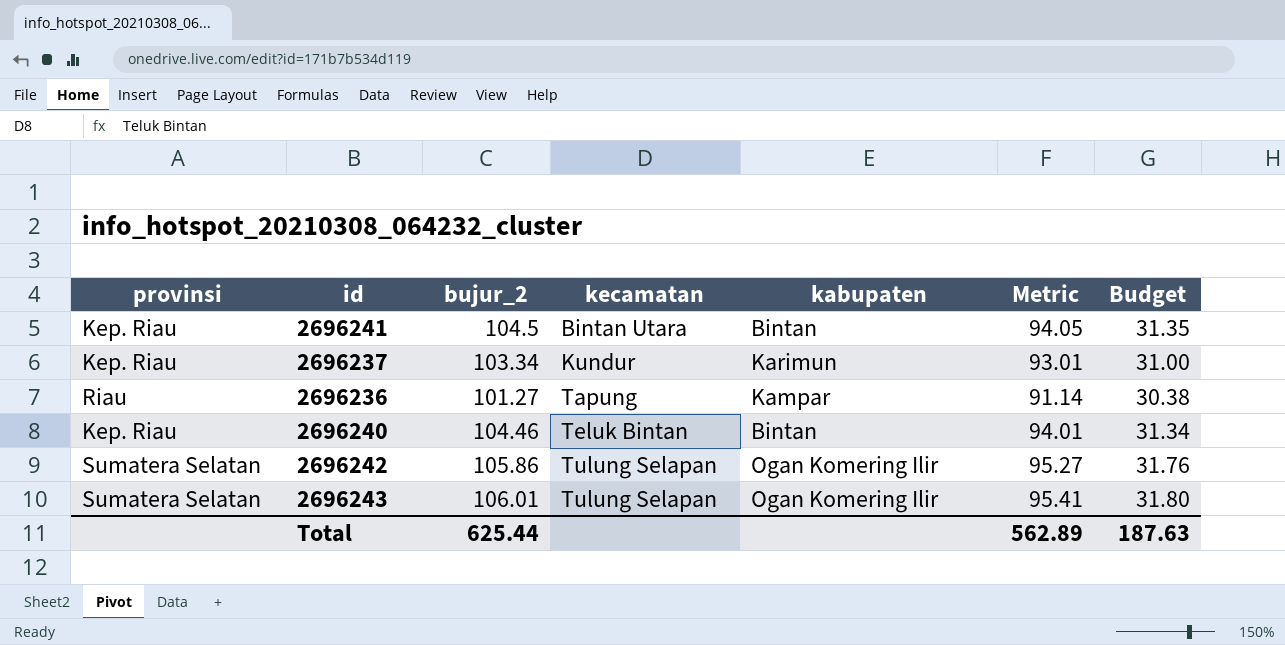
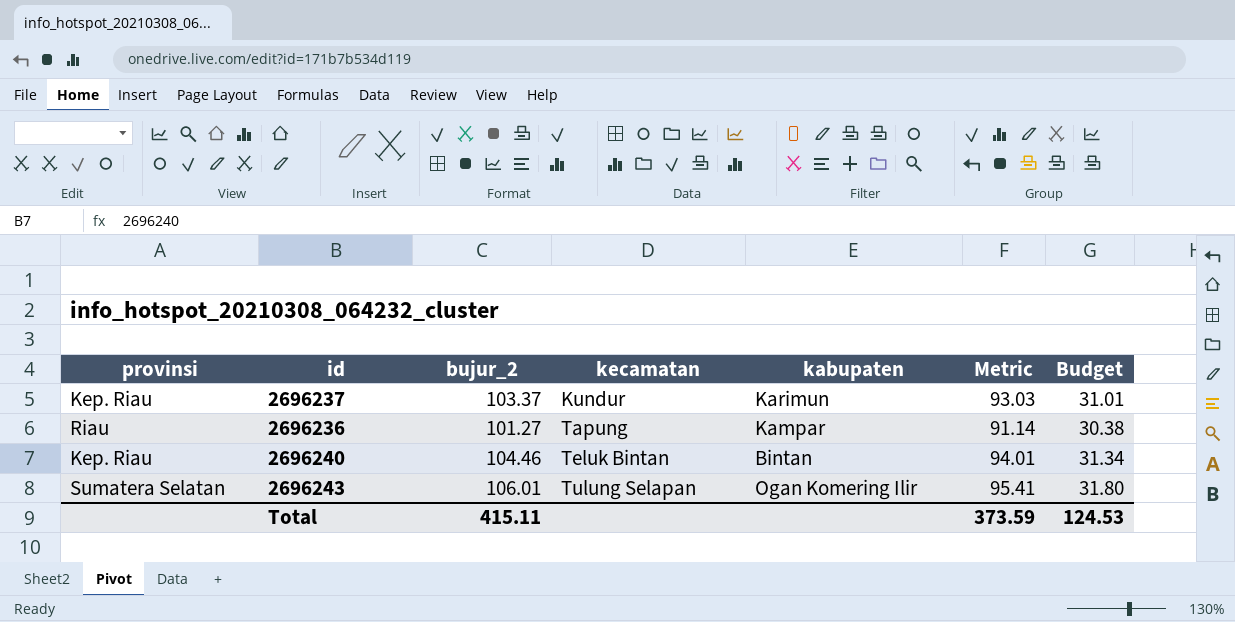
row 2696241: Kep. Riau | 104.5 | Bintan Utara | Bintan | 94.05 | 31.35 -> none
row 2696242: Sumatera Selatan | 105.86 | Tulung Selapan | Ogan Komering Ilir | 95.27 | 31.76 -> none
2696237 | bujur_2: 103.34 -> 103.37
2696237 | Metric: 93.01 -> 93.03
2696237 | Budget: 31.00 -> 31.01
Total | bujur_2: 625.44 -> 415.11
Total | Metric: 562.89 -> 373.59
Total | Budget: 187.63 -> 124.53

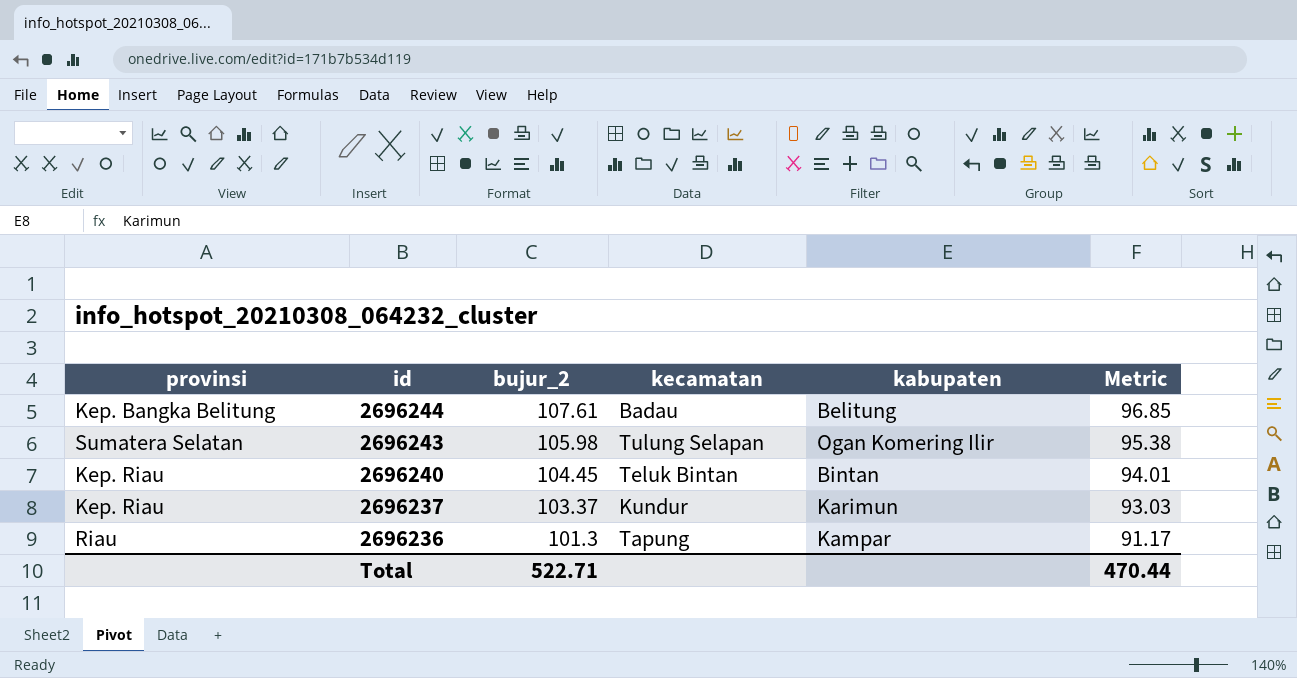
row order: kecamatan ascending -> id descending
column Budget | formula: [bujur_2] * 0.3 -> none
row 2696244: none -> Kep. Bangka Belitung | 107.61 | Badau | Belitung | 96.85
2696243 | bujur_2: 106.01 -> 105.98
2696243 | Metric: 95.41 -> 95.38
2696240 | bujur_2: 104.46 -> 104.45
2696236 | bujur_2: 101.27 -> 101.3
2696236 | Metric: 91.14 -> 91.17
Total | bujur_2: 415.11 -> 522.71
Total | Metric: 373.59 -> 470.44

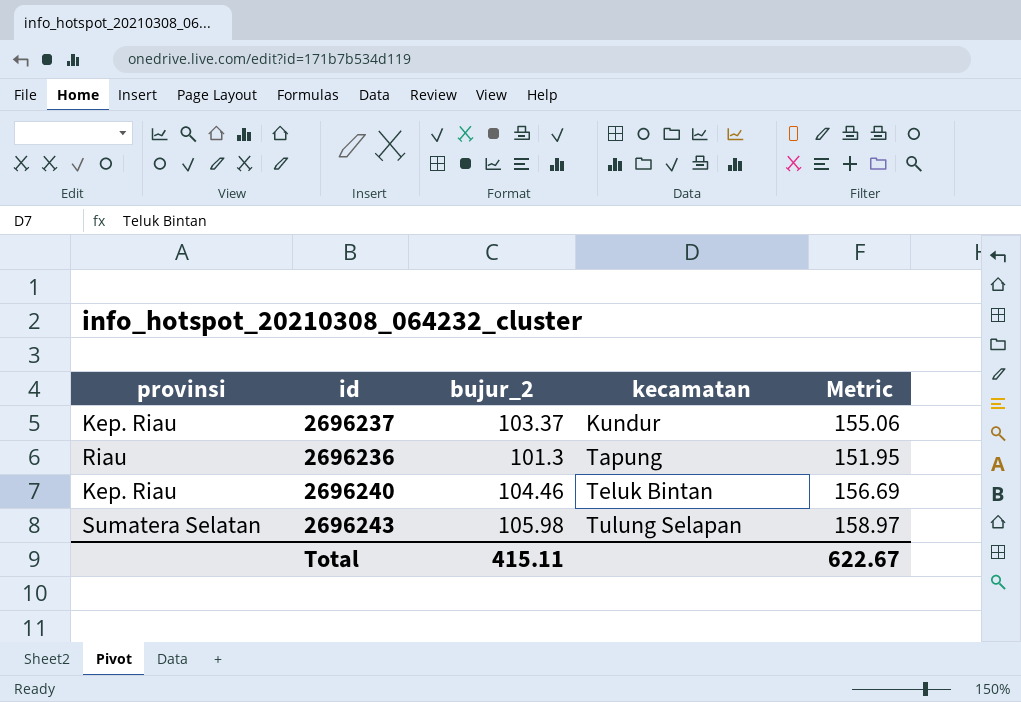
row order: id descending -> kecamatan ascending
column kabupaten | position: 5 -> none
column Metric | formula: [bujur_2] * 0.9 -> [bujur_2] * 1.5
row 2696244: Kep. Bangka Belitung | 107.61 | Badau | Belitung | 96.85 -> none
2696240 | bujur_2: 104.45 -> 104.46
Total | bujur_2: 522.71 -> 415.11
Total | Metric: 470.44 -> 622.67

